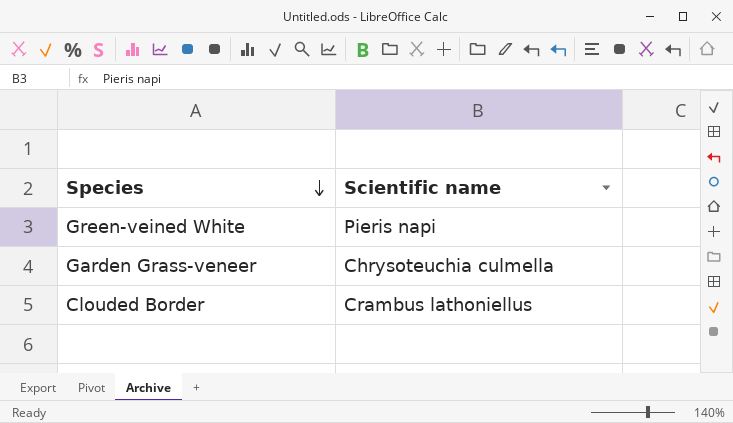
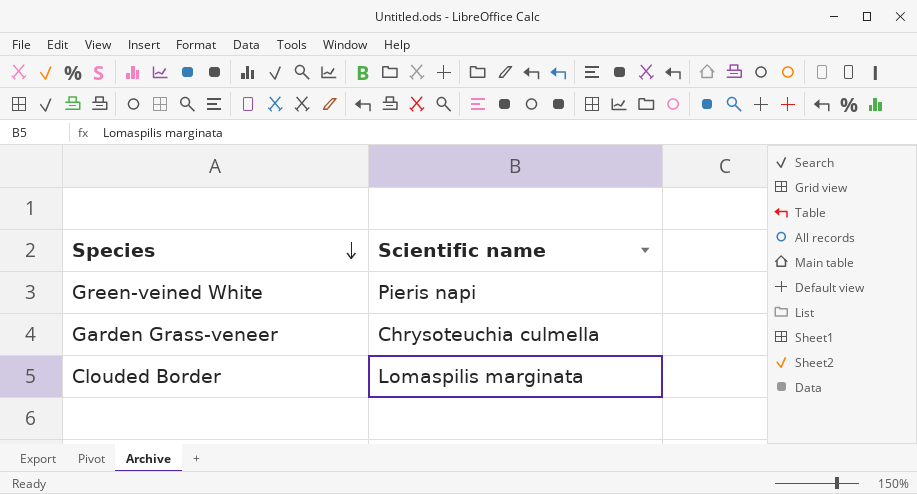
Clouded Border | Scientific name: Crambus lathoniellus -> Lomaspilis marginata

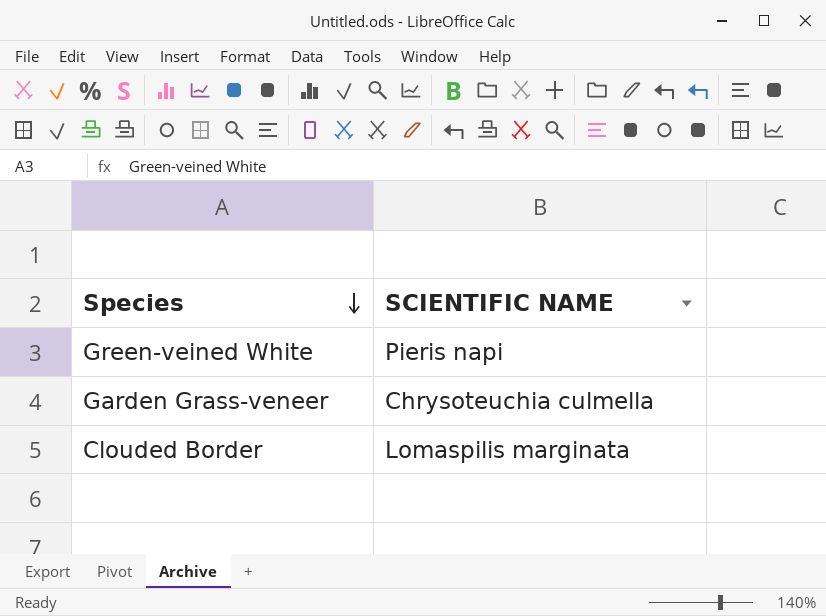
column name: Scientific name -> SCIENTIFIC NAME

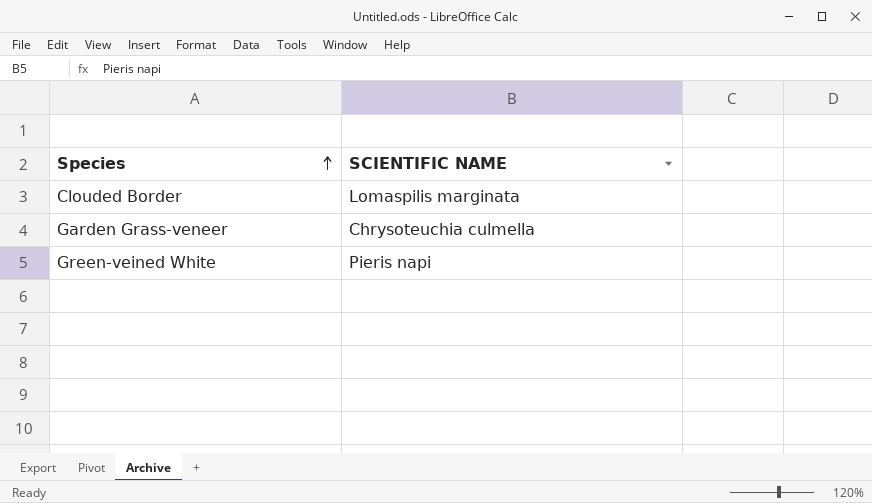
row order: Species descending -> Species ascending

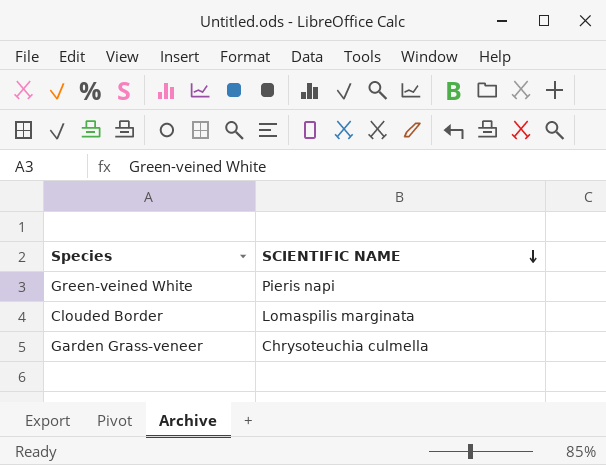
row order: Species ascending -> SCIENTIFIC NAME descending

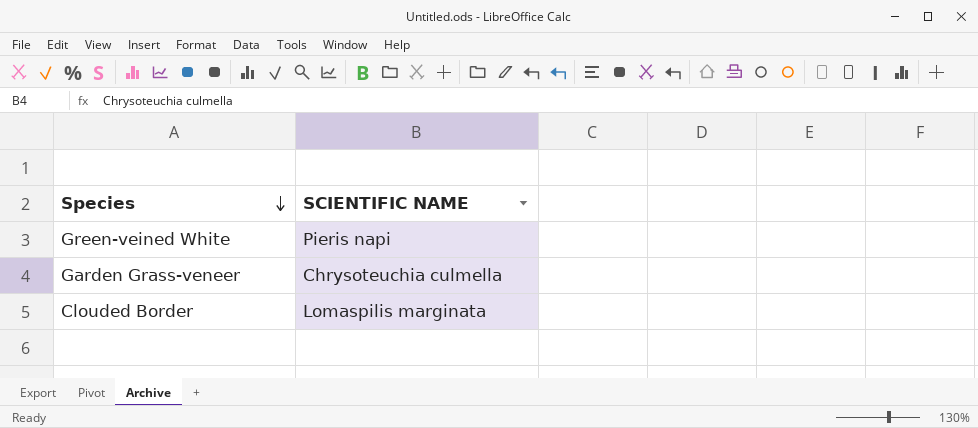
row order: SCIENTIFIC NAME descending -> Species descending

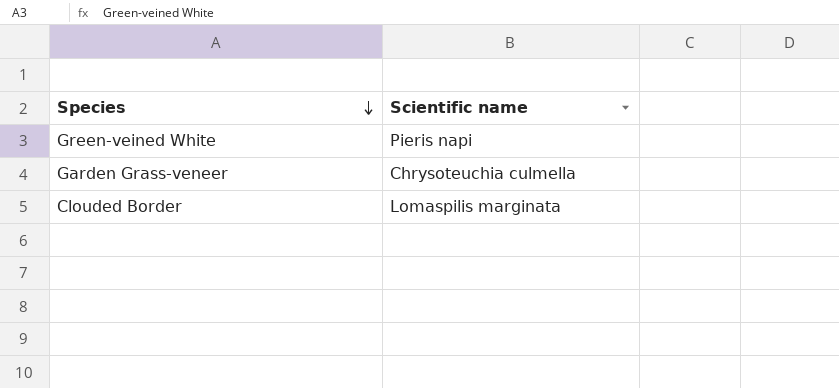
column name: SCIENTIFIC NAME -> Scientific name

